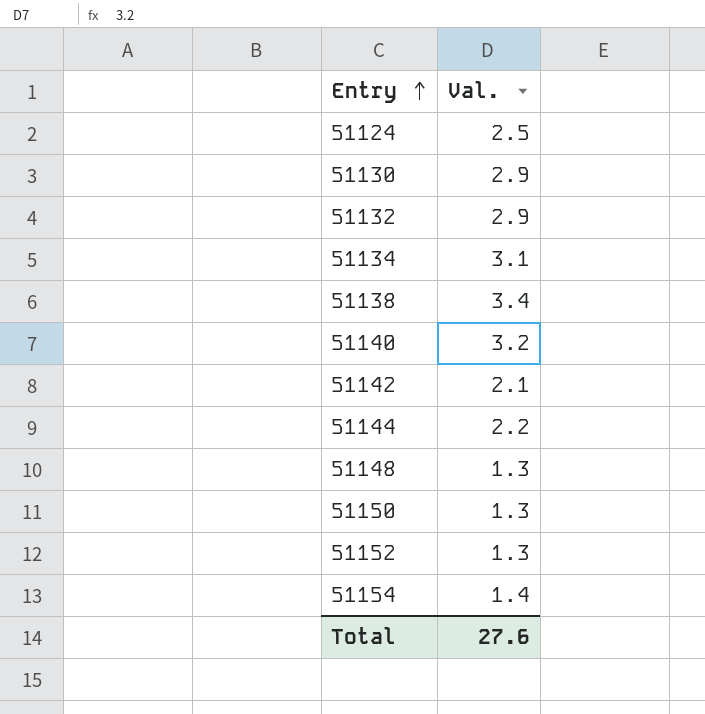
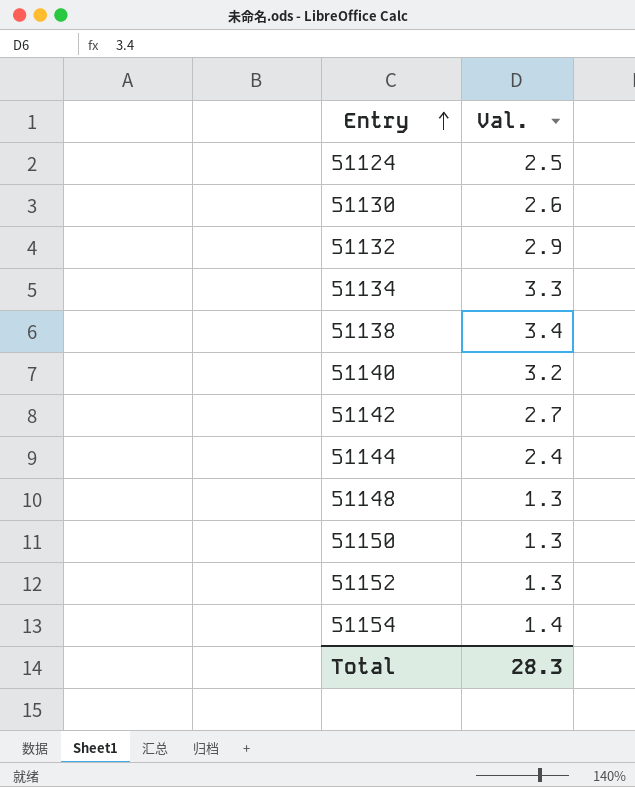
51130 | Val.: 2.9 -> 2.6
51134 | Val.: 3.1 -> 3.3
51142 | Val.: 2.1 -> 2.7
51144 | Val.: 2.2 -> 2.4
Total | Val.: 27.6 -> 28.3

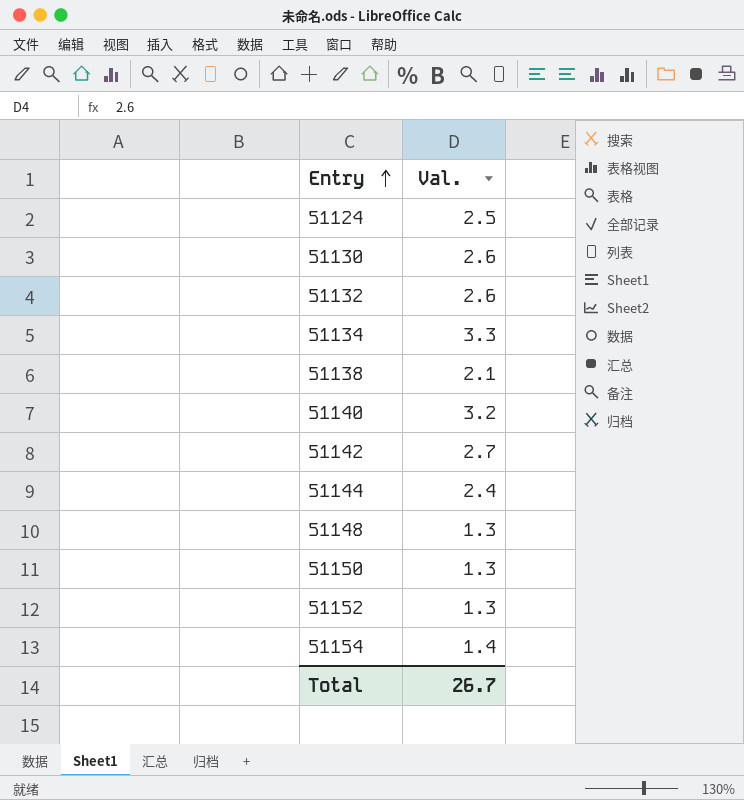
51132 | Val.: 2.9 -> 2.6
51138 | Val.: 3.4 -> 2.1
Total | Val.: 28.3 -> 26.7

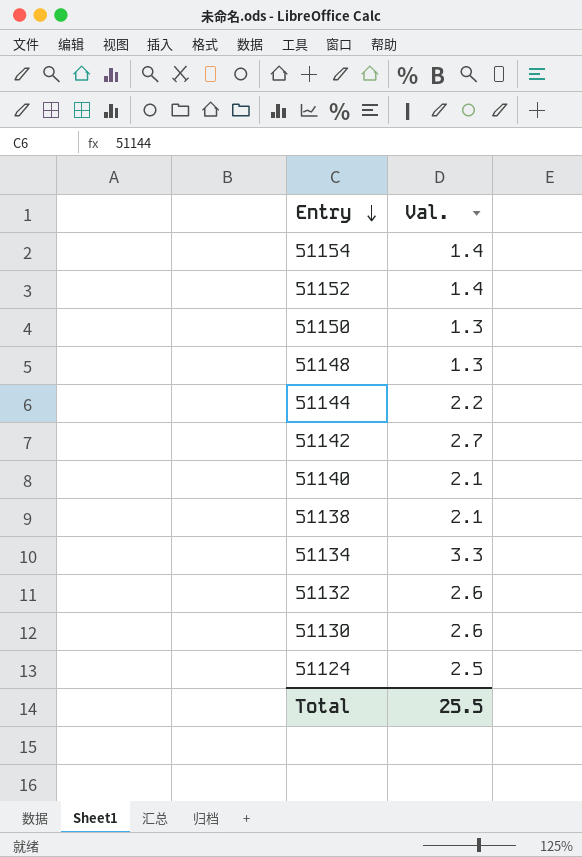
row order: Entry ascending -> Entry descending
51152 | Val.: 1.3 -> 1.4
51144 | Val.: 2.4 -> 2.2
51140 | Val.: 3.2 -> 2.1
Total | Val.: 26.7 -> 25.5

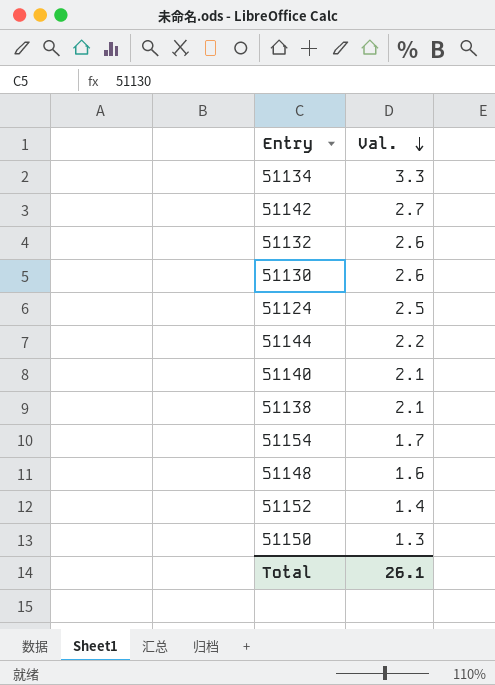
row order: Entry descending -> Val. descending
51154 | Val.: 1.4 -> 1.7
51148 | Val.: 1.3 -> 1.6
Total | Val.: 25.5 -> 26.1

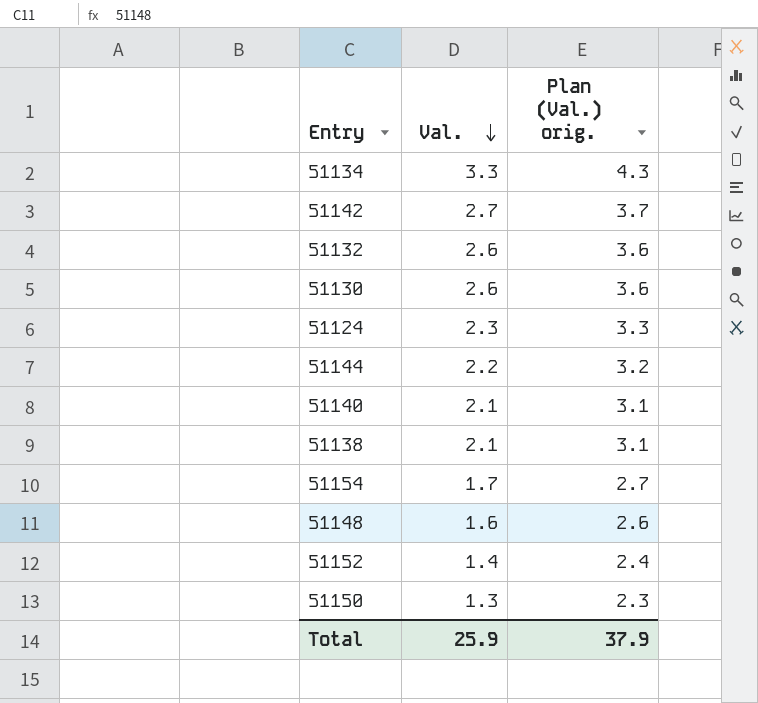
column Plan (Val.) orig. | formula: none -> [Val.] + 1
51124 | Val.: 2.5 -> 2.3
Total | Val.: 26.1 -> 25.9

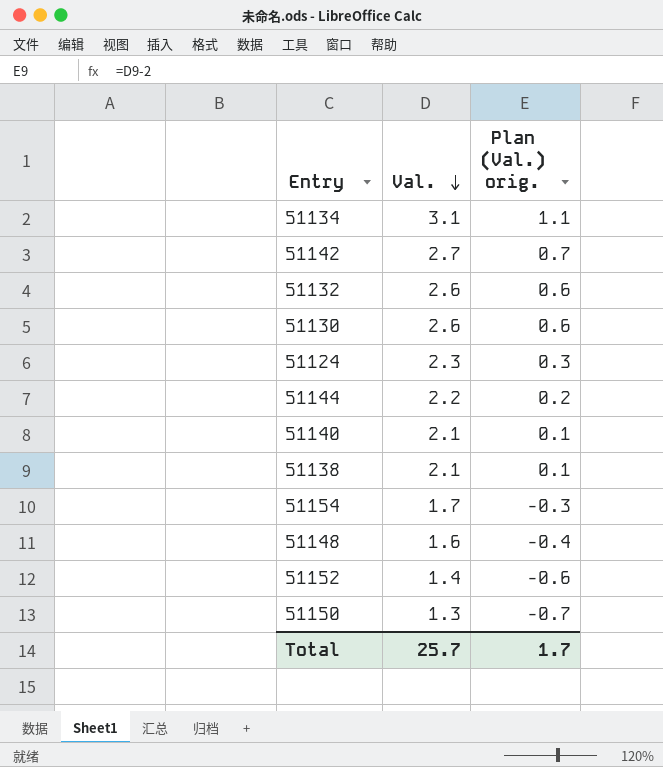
column Plan (Val.) orig. | formula: [Val.] + 1 -> [Val.] - 2
51134 | Val.: 3.3 -> 3.1
Total | Val.: 25.9 -> 25.7
Total | Plan (Val.) orig.: 37.9 -> 1.7

